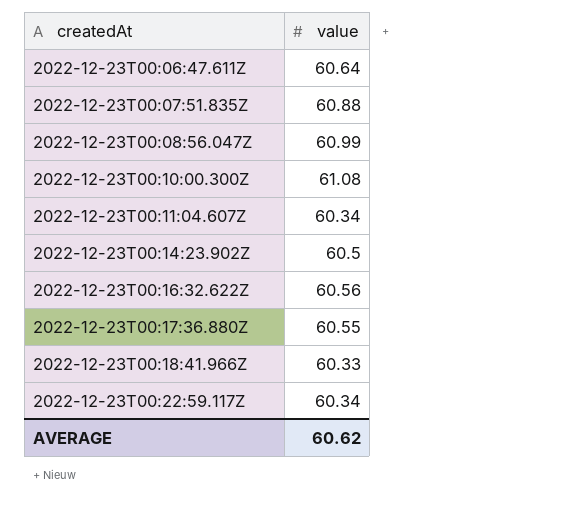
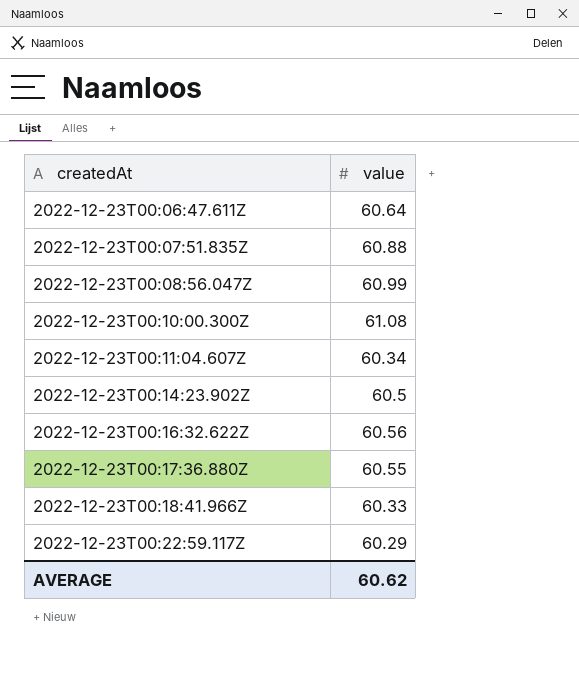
2022-12-23T00:22:59.117Z | value: 60.34 -> 60.29

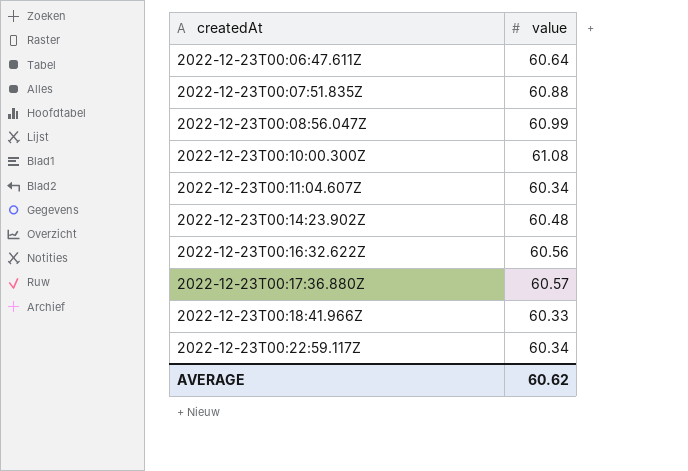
2022-12-23T00:14:23.902Z | value: 60.5 -> 60.48
2022-12-23T00:17:36.880Z | value: 60.55 -> 60.57
2022-12-23T00:22:59.117Z | value: 60.29 -> 60.34

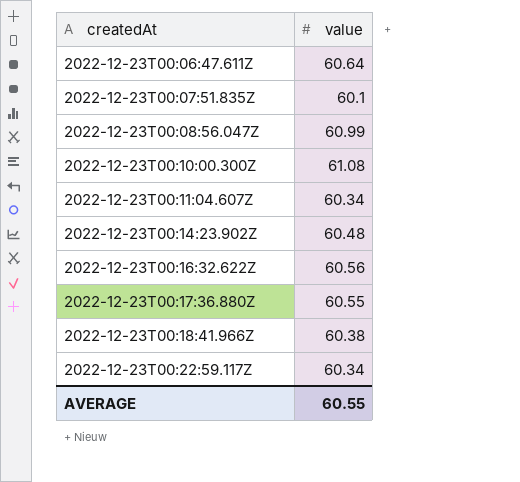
2022-12-23T00:07:51.835Z | value: 60.88 -> 60.1
2022-12-23T00:17:36.880Z | value: 60.57 -> 60.55
2022-12-23T00:18:41.966Z | value: 60.33 -> 60.38
AVERAGE | value: 60.62 -> 60.55

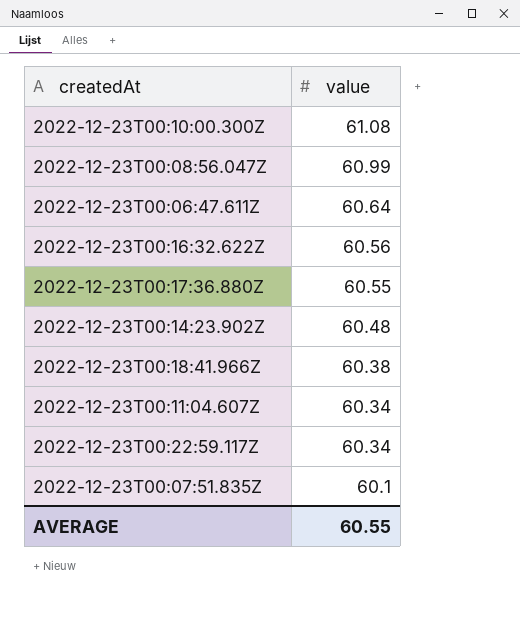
row order: createdAt ascending -> value descending

